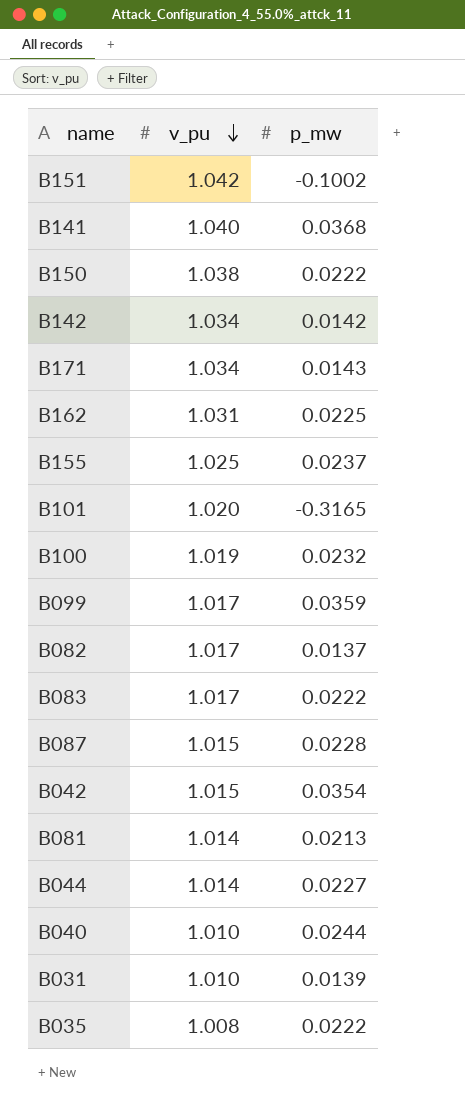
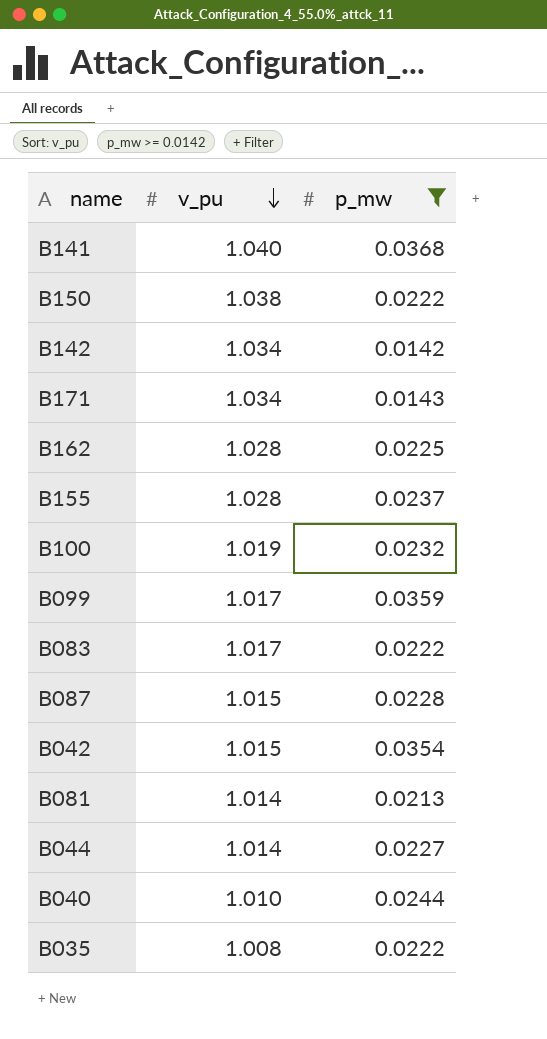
filter: none -> p_mw >= 0.0142
B162 | v_pu: 1.031 -> 1.028
B155 | v_pu: 1.025 -> 1.028

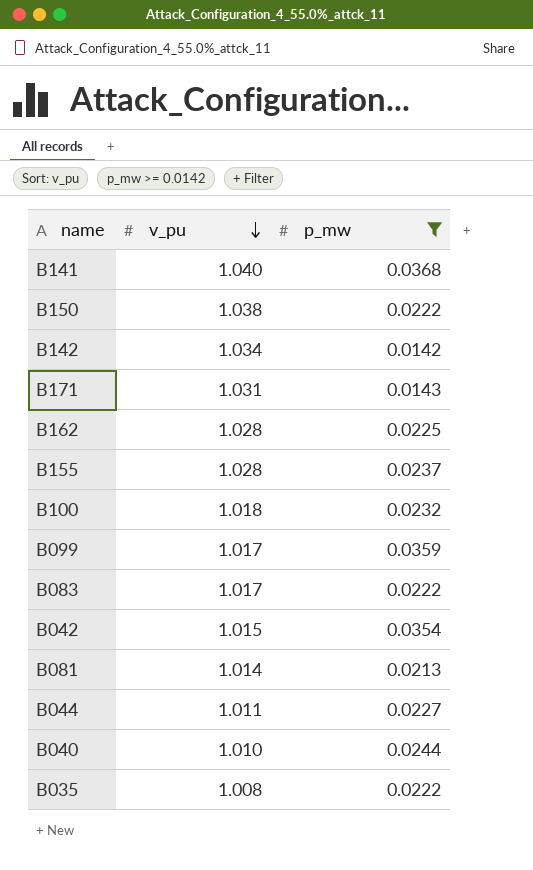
row B087: 1.015 | 0.0228 -> none
B171 | v_pu: 1.034 -> 1.031
B100 | v_pu: 1.019 -> 1.018
B044 | v_pu: 1.014 -> 1.011

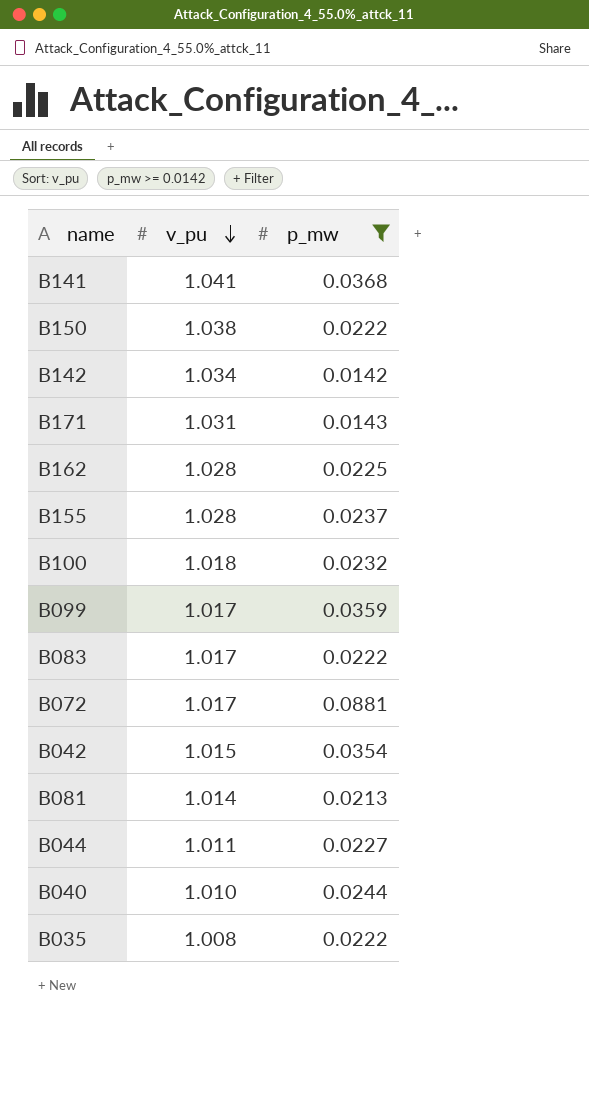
B141 | v_pu: 1.040 -> 1.041
row B072: none -> 1.017 | 0.0881

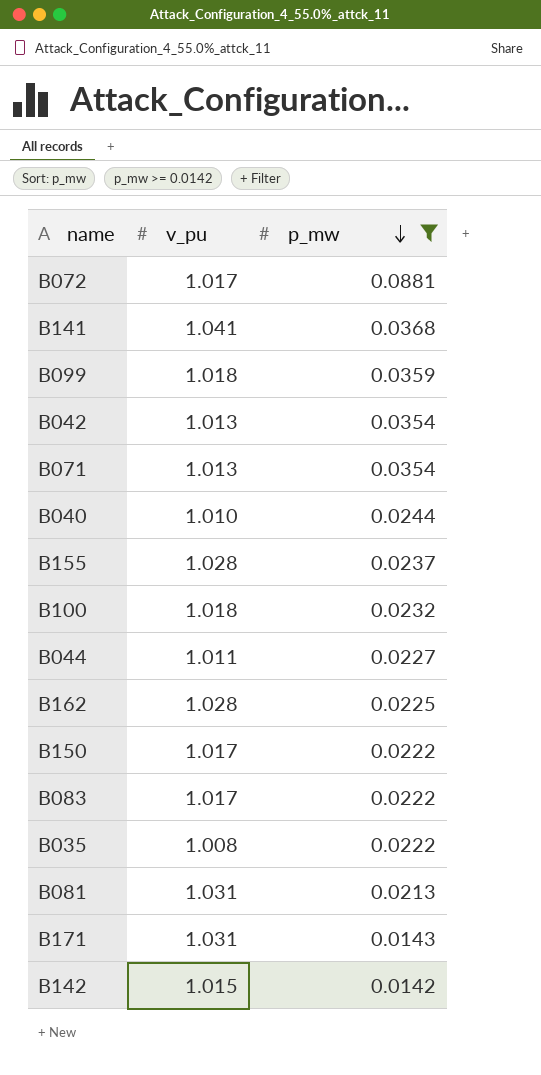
row order: v_pu descending -> p_mw descending
B099 | v_pu: 1.017 -> 1.018
B042 | v_pu: 1.015 -> 1.013
row B071: none -> 1.013 | 0.0354
B150 | v_pu: 1.038 -> 1.017
B081 | v_pu: 1.014 -> 1.031
B142 | v_pu: 1.034 -> 1.015

